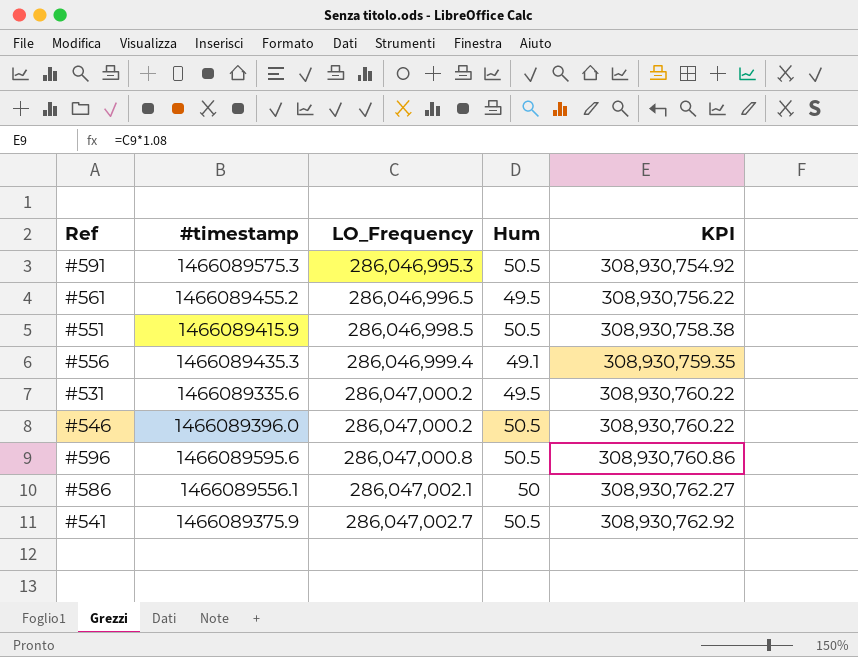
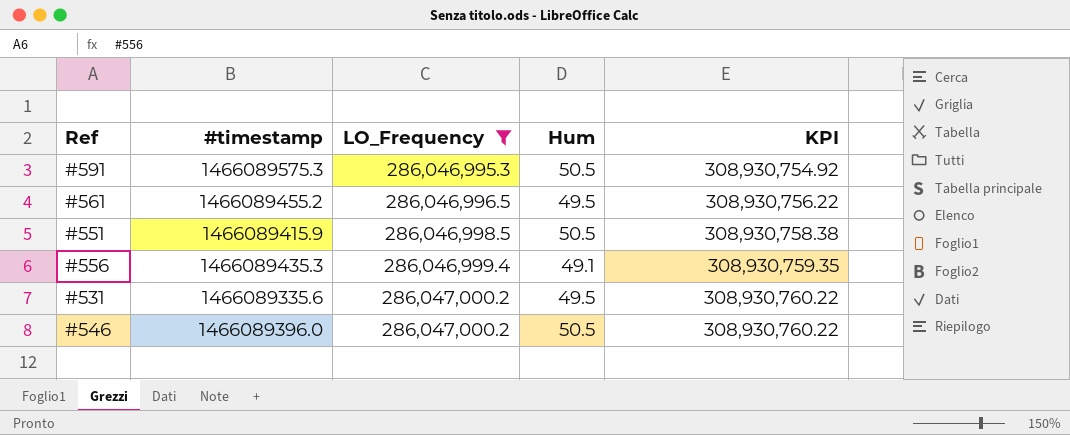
filter: none -> LO_Frequency <= 286,047,000.2

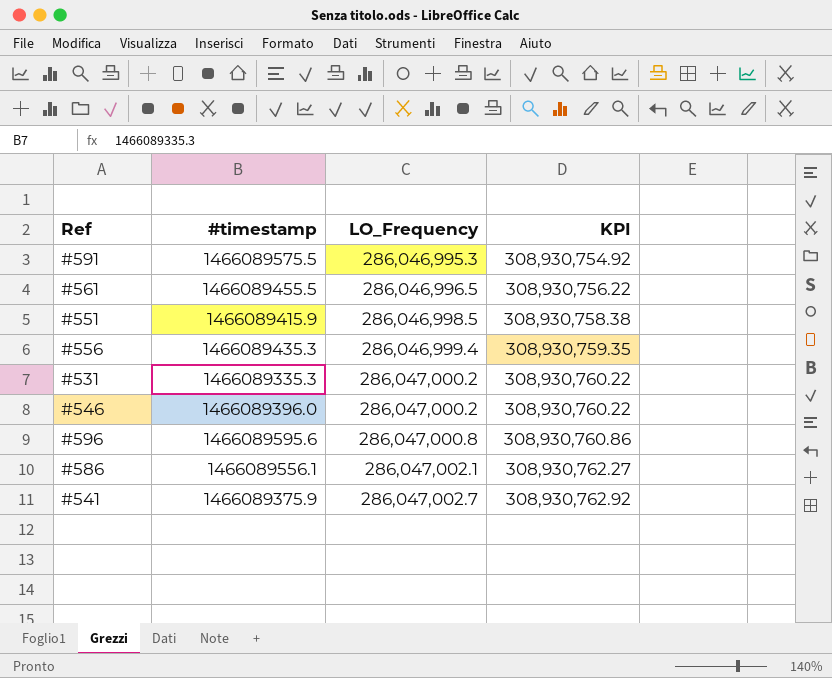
filter: LO_Frequency <= 286,047,000.2 -> none
column Hum | position: 4 -> none
#591 | #timestamp: 1466089575.3 -> 1466089575.5
#561 | #timestamp: 1466089455.2 -> 1466089455.5
#531 | #timestamp: 1466089335.6 -> 1466089335.3

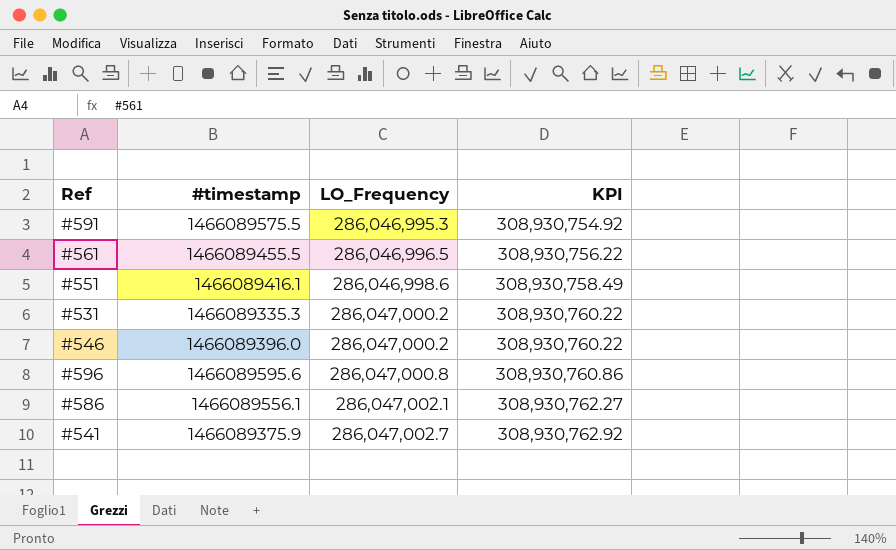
row #556: 1466089435.3 | 286,046,999.4 | 308,930,759.35 -> none
#551 | #timestamp: 1466089415.9 -> 1466089416.1
#551 | LO_Frequency: 286,046,998.5 -> 286,046,998.6
#551 | KPI: 308,930,758.38 -> 308,930,758.49

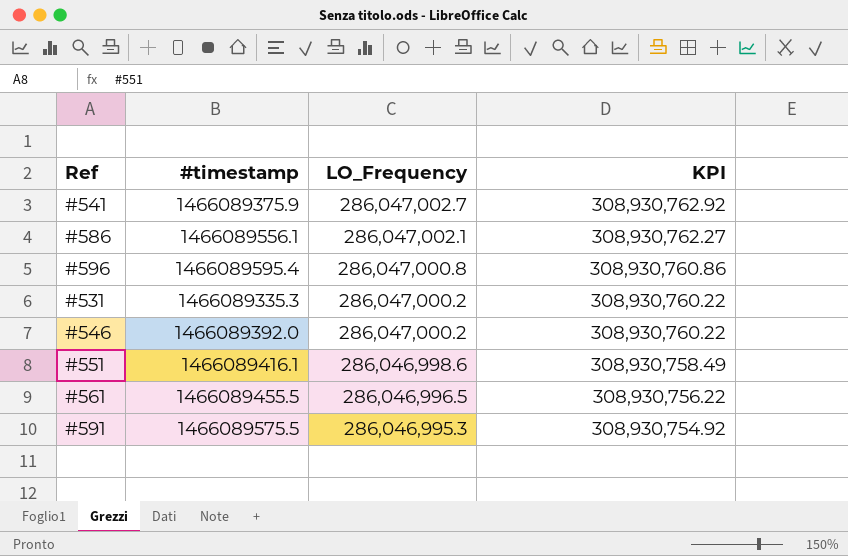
row order: LO_Frequency ascending -> LO_Frequency descending
#596 | #timestamp: 1466089595.6 -> 1466089595.4
#546 | #timestamp: 1466089396.0 -> 1466089392.0

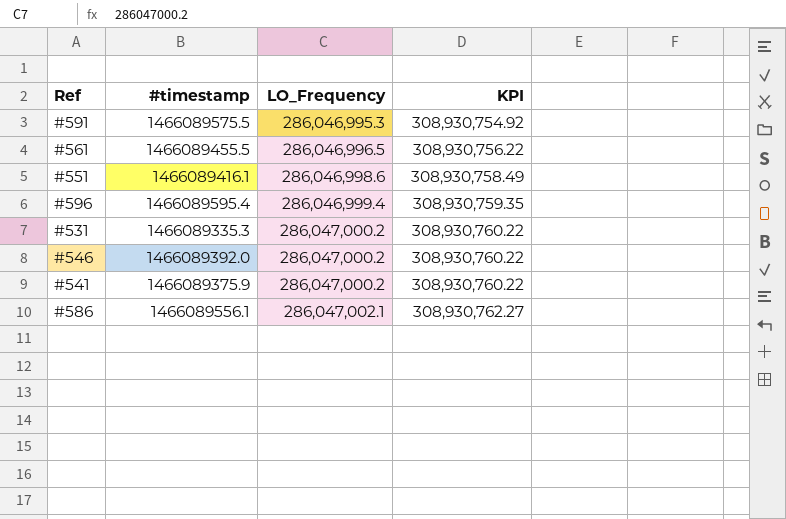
row order: LO_Frequency descending -> LO_Frequency ascending
#596 | LO_Frequency: 286,047,000.8 -> 286,046,999.4
#596 | KPI: 308,930,760.86 -> 308,930,759.35
#541 | LO_Frequency: 286,047,002.7 -> 286,047,000.2
#541 | KPI: 308,930,762.92 -> 308,930,760.22

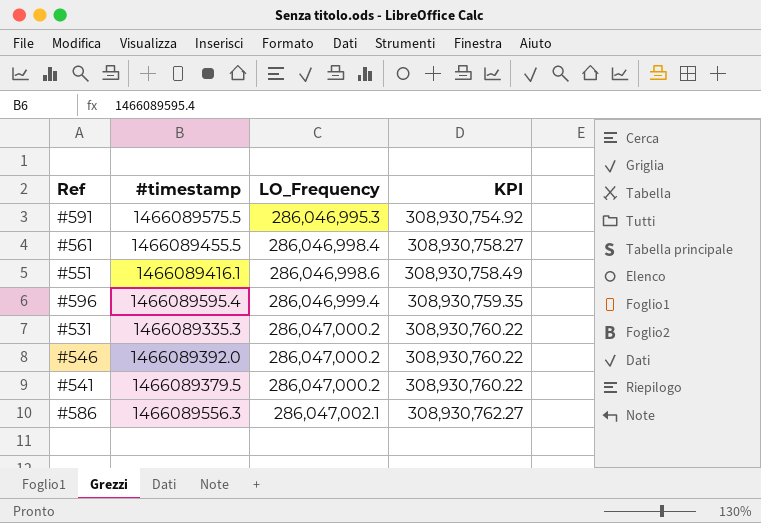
#561 | LO_Frequency: 286,046,996.5 -> 286,046,998.4
#561 | KPI: 308,930,756.22 -> 308,930,758.27
#541 | #timestamp: 1466089375.9 -> 1466089379.5
#586 | #timestamp: 1466089556.1 -> 1466089556.3

